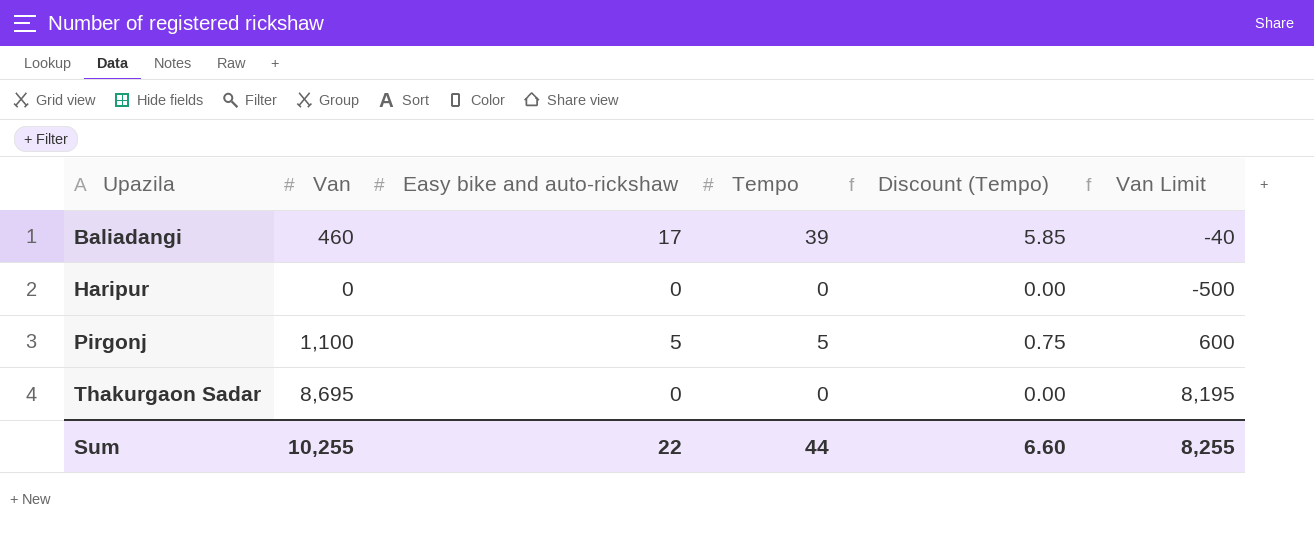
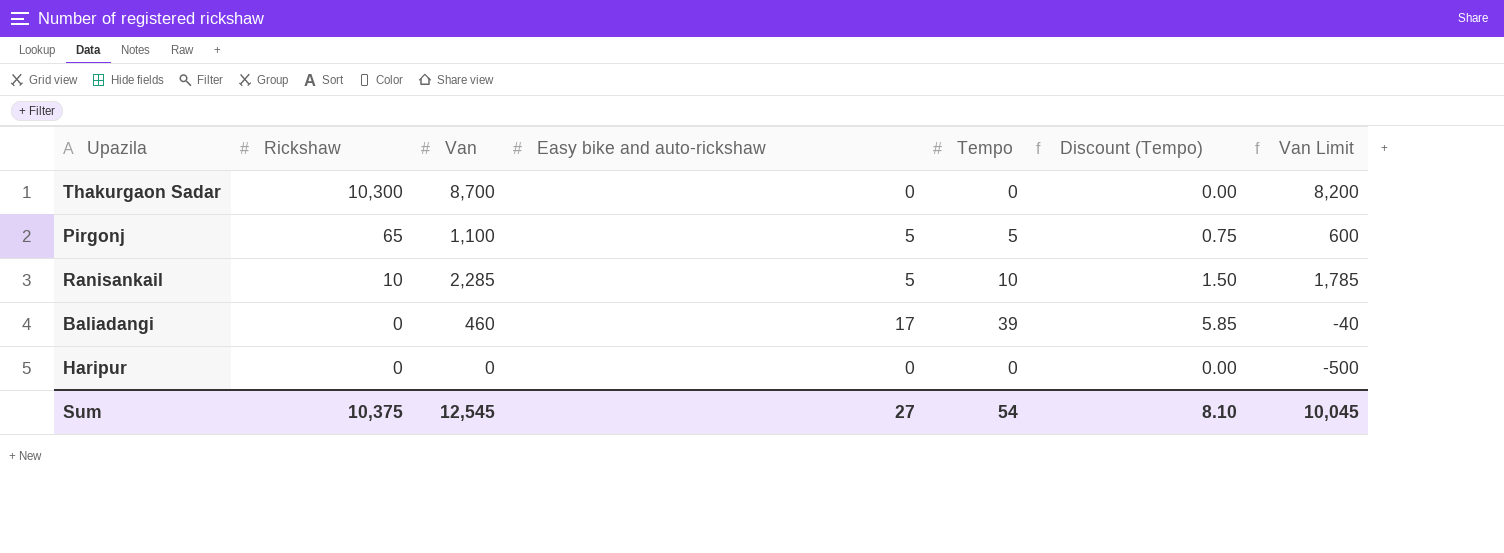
row order: Upazila ascending -> Rickshaw descending
column Rickshaw | position: none -> 2
Thakurgaon Sadar | Van: 8,695 -> 8,700
Thakurgaon Sadar | Van Limit: 8,195 -> 8,200
row Ranisankail: none -> 10 | 2,285 | 5 | 10 | 1.50 | 1,785
Sum | Van: 10,255 -> 12,545
Sum | Easy bike and auto-rickshaw: 22 -> 27
Sum | Tempo: 44 -> 54
Sum | Discount (Tempo): 6.60 -> 8.10
Sum | Van Limit: 8,255 -> 10,045

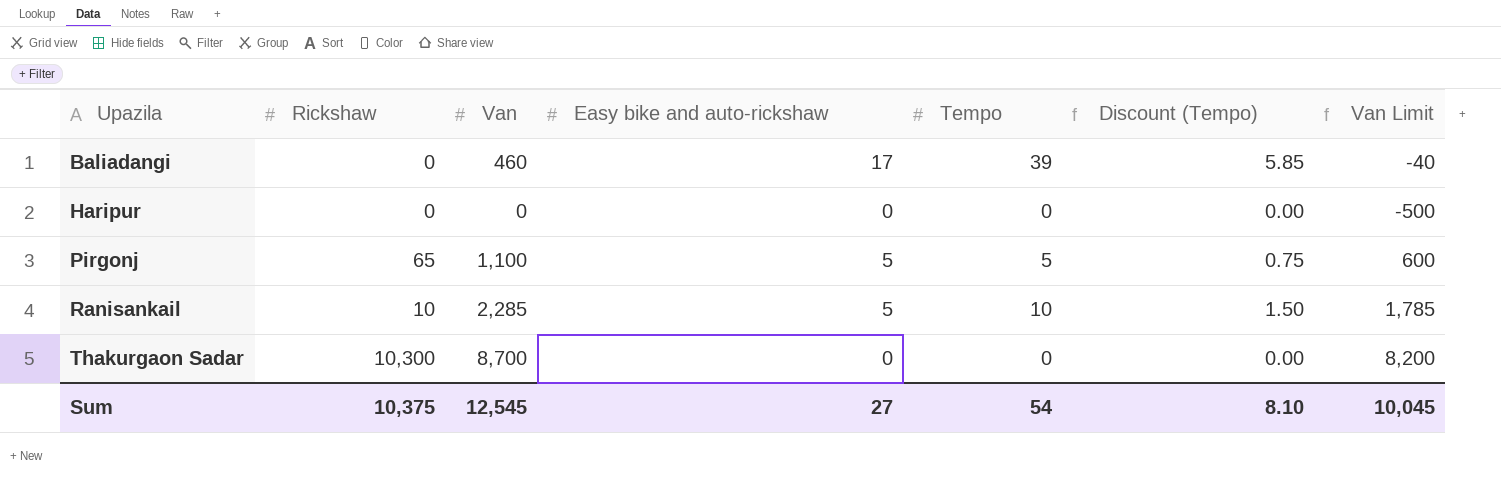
row order: Rickshaw descending -> Upazila ascending

